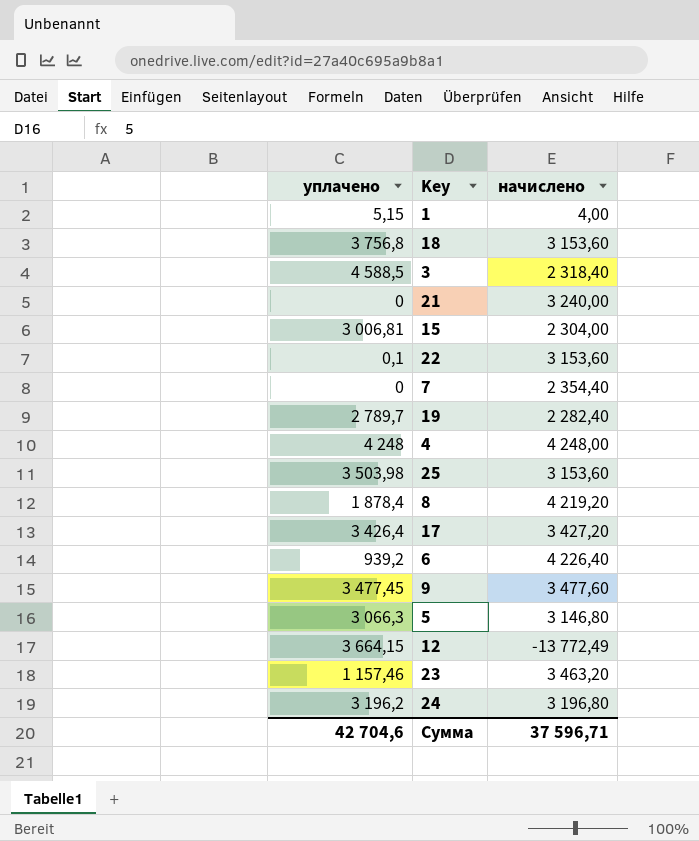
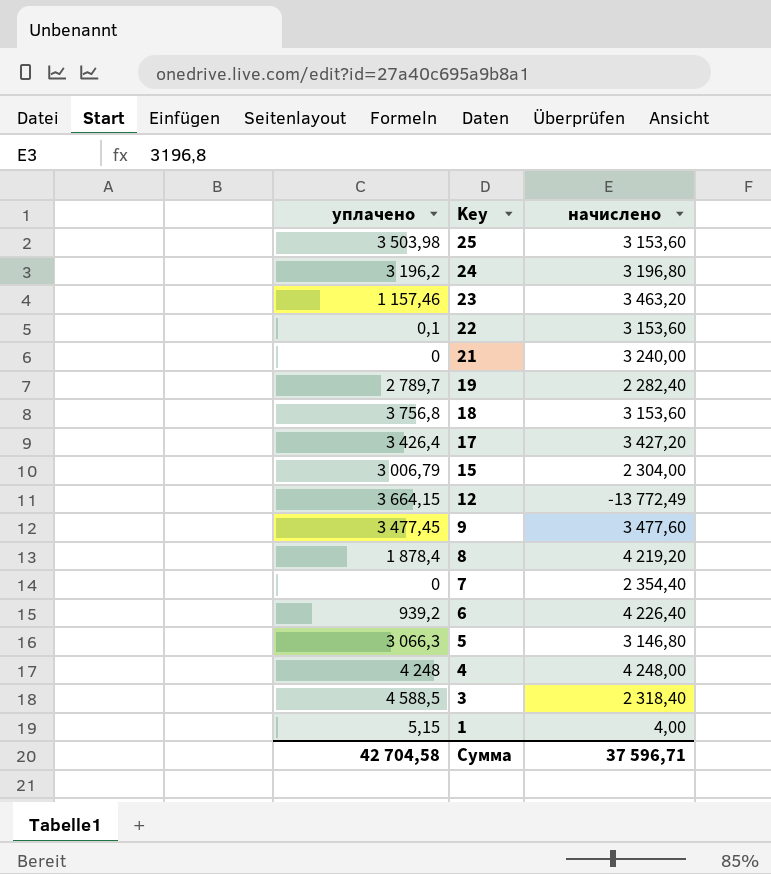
row order: none -> Key descending
15 | уплачено: 3 006,81 -> 3 006,79
Сумма | уплачено: 42 704,6 -> 42 704,58

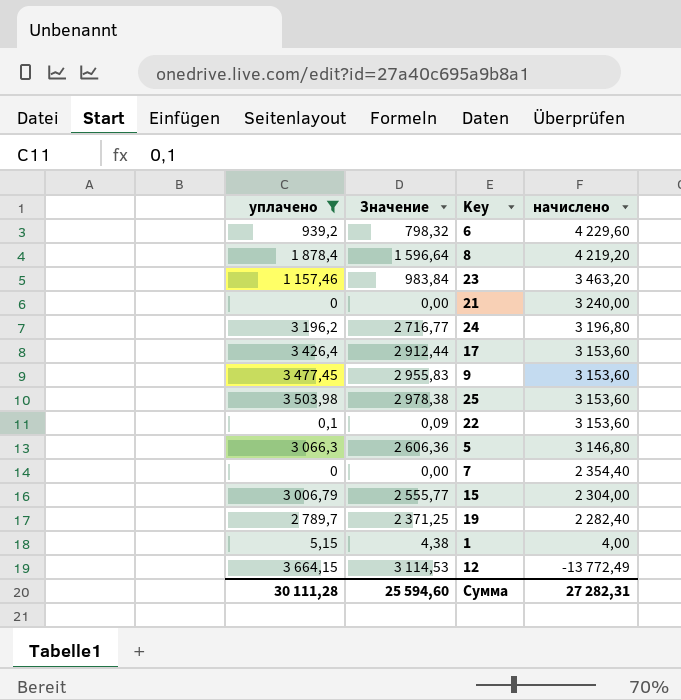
filter: none -> уплачено <= 3 664,15
row order: Key descending -> начислено descending
column Значение | formula: none -> [уплачено] * 0,85
6 | начислено: 4 226,40 -> 4 229,60
17 | начислено: 3 427,20 -> 3 153,60
9 | начислено: 3 477,60 -> 3 153,60
Сумма | уплачено: 42 704,58 -> 30 111,28
Сумма | начислено: 37 596,71 -> 27 282,31

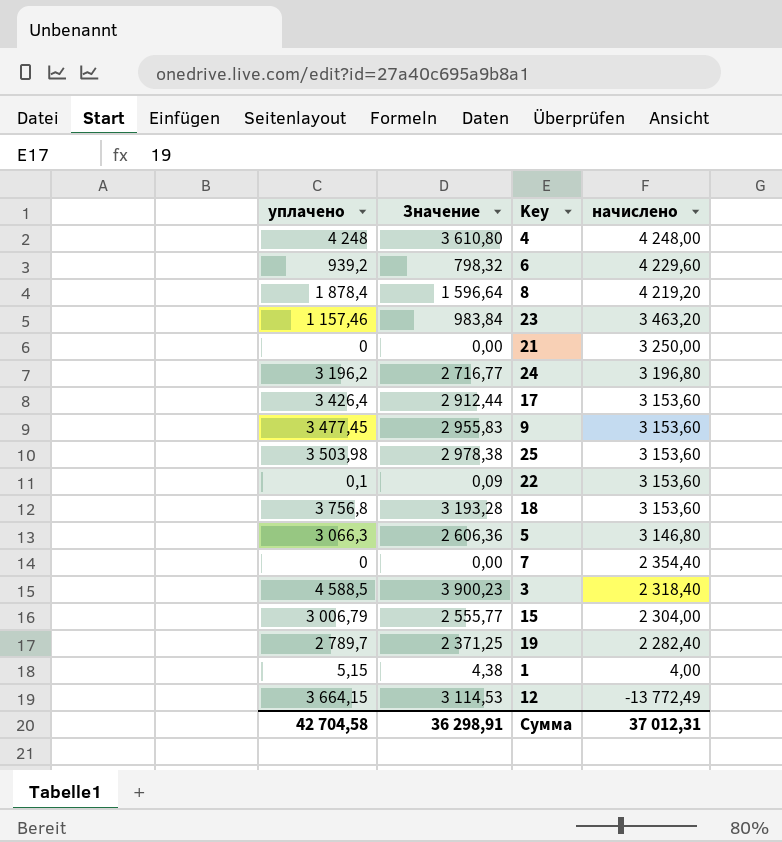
filter: уплачено <= 3 664,15 -> none
21 | начислено: 3 240,00 -> 3 250,00
Сумма | уплачено: 30 111,28 -> 42 704,58
Сумма | Значение: 25 594,60 -> 36 298,91
Сумма | начислено: 27 282,31 -> 37 012,31

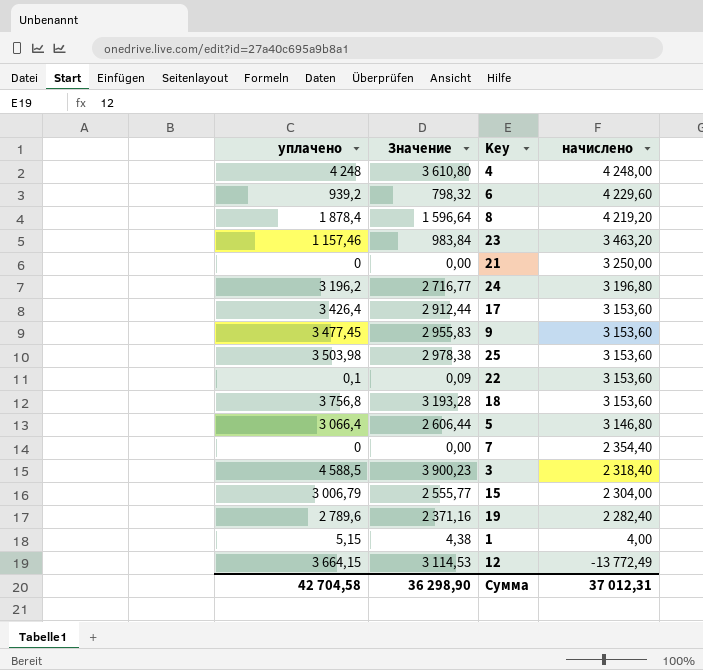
5 | уплачено: 3 066,3 -> 3 066,4
5 | Значение: 2 606,36 -> 2 606,44
19 | уплачено: 2 789,7 -> 2 789,6
19 | Значение: 2 371,25 -> 2 371,16
Сумма | Значение: 36 298,91 -> 36 298,90

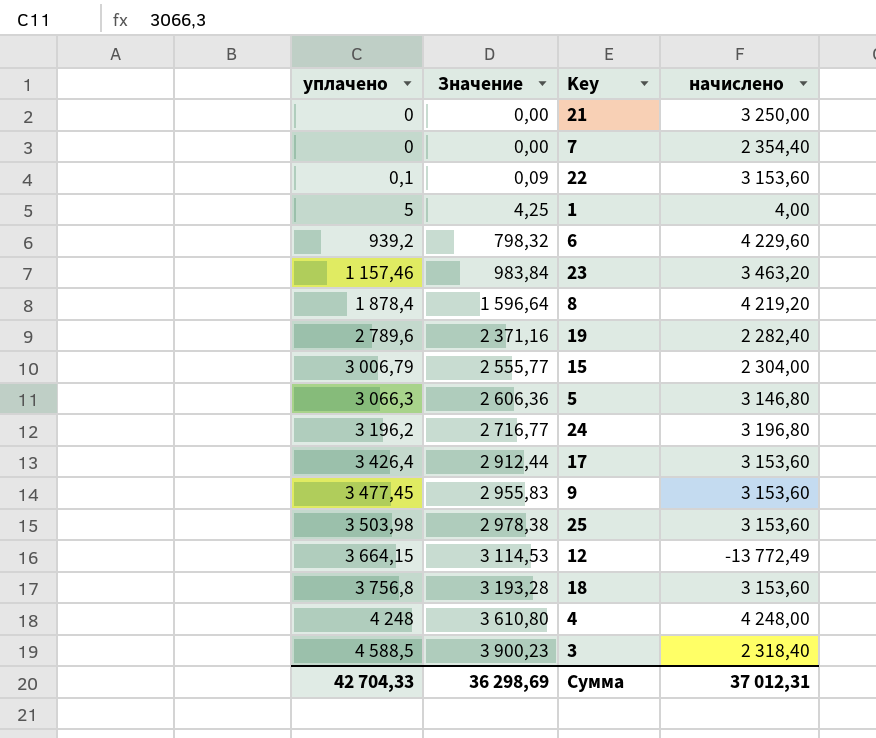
row order: начислено descending -> уплачено ascending
1 | уплачено: 5,15 -> 5
1 | Значение: 4,38 -> 4,25
5 | уплачено: 3 066,4 -> 3 066,3
5 | Значение: 2 606,44 -> 2 606,36
Сумма | уплачено: 42 704,58 -> 42 704,33
Сумма | Значение: 36 298,90 -> 36 298,69

